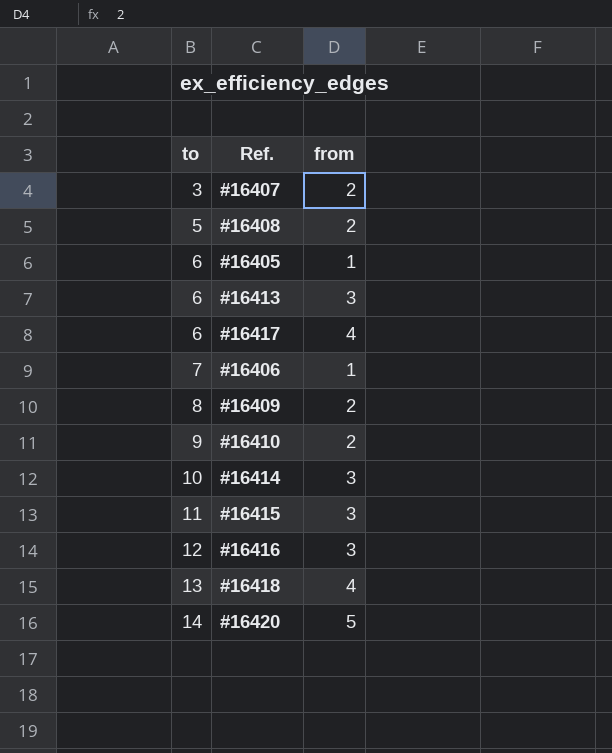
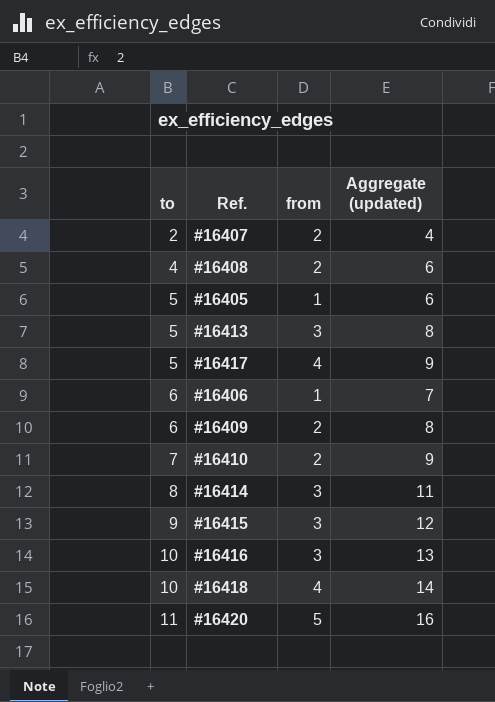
column Aggregate (updated) | formula: none -> [to] + [from]
#16407 | to: 3 -> 2
#16408 | to: 5 -> 4
#16405 | to: 6 -> 5
#16413 | to: 6 -> 5
#16417 | to: 6 -> 5
#16406 | to: 7 -> 6
#16409 | to: 8 -> 6
#16410 | to: 9 -> 7
#16414 | to: 10 -> 8
#16415 | to: 11 -> 9
#16416 | to: 12 -> 10
#16418 | to: 13 -> 10
#16420 | to: 14 -> 11

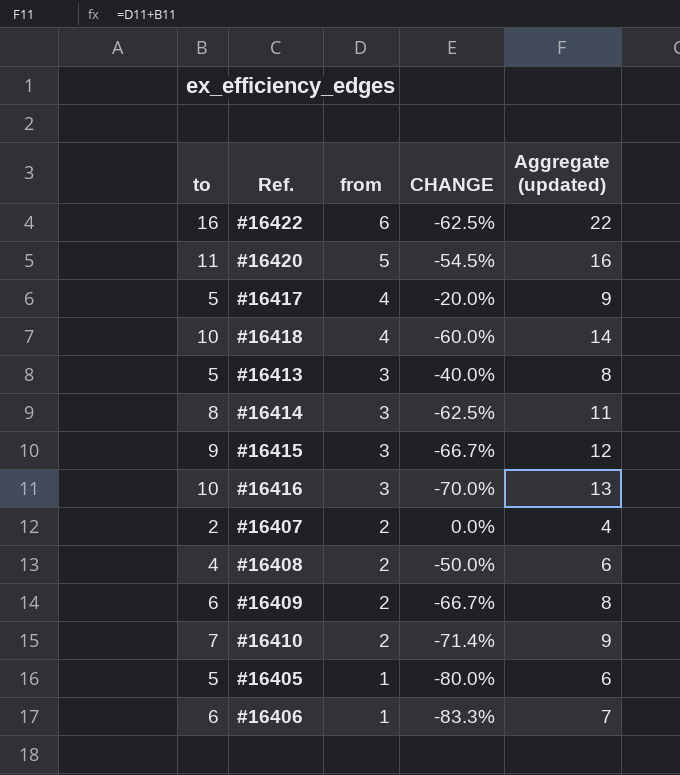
row order: to ascending -> from descending
column CHANGE | formula: none -> ([from] - [to]) / [to]
row #16422: none -> 16 | 6 | -62.5% | 22

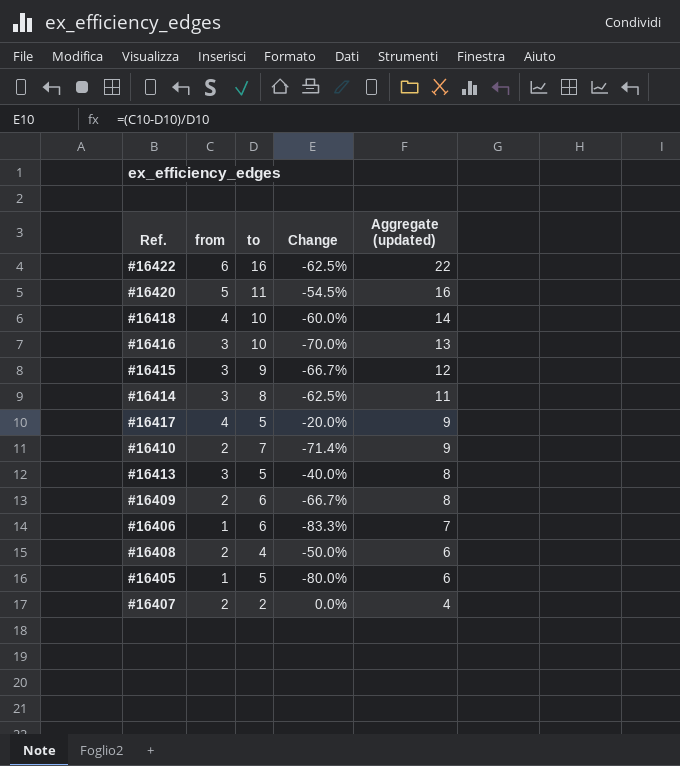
row order: from descending -> Aggregate (updated) descending
column to | position: 1 -> 3
column name: CHANGE -> Change

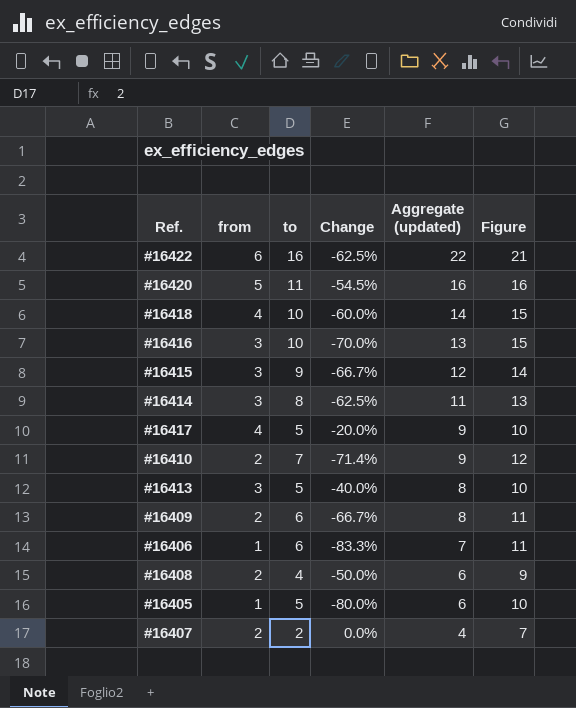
column Figure | formula: none -> [to] + 5

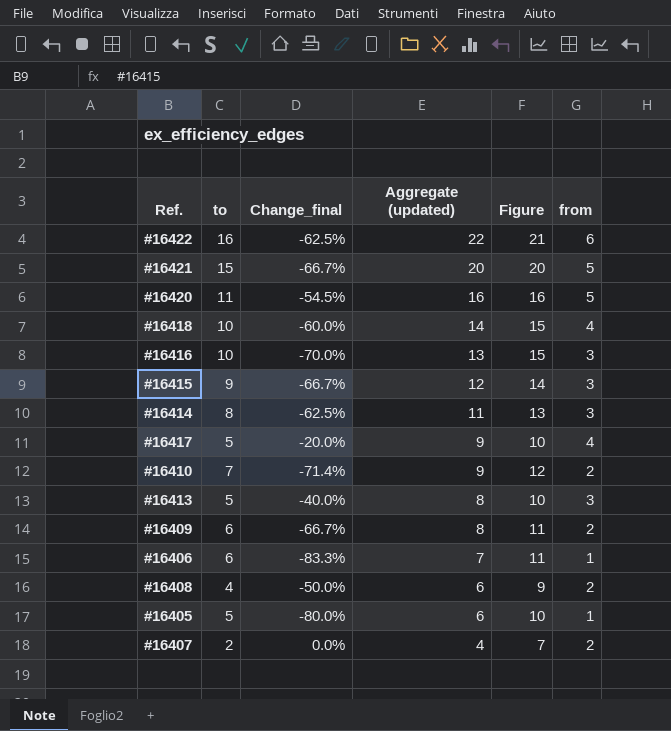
column name: Change -> Change_final
column from | position: 2 -> 6
row #16421: none -> 15 | -66.7% | 20 | 20 | 5

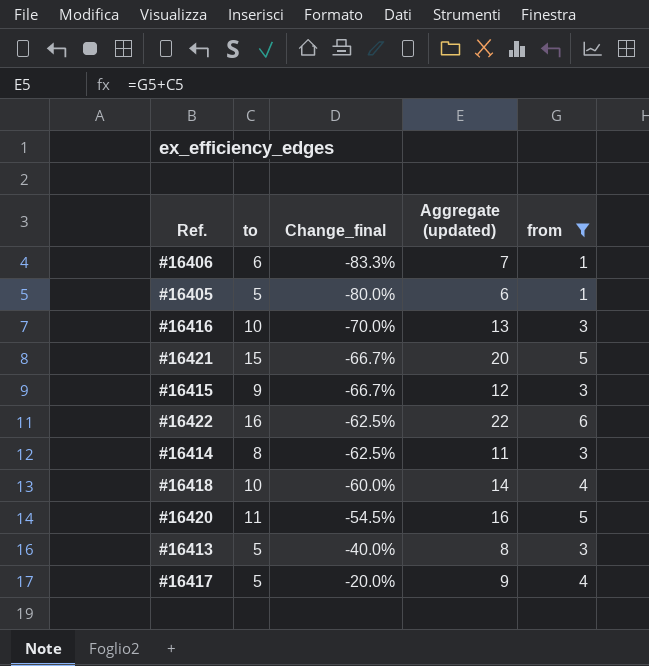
filter: none -> from != 2
row order: Aggregate (updated) descending -> Change_final ascending
column Figure | formula: [to] + 5 -> none

